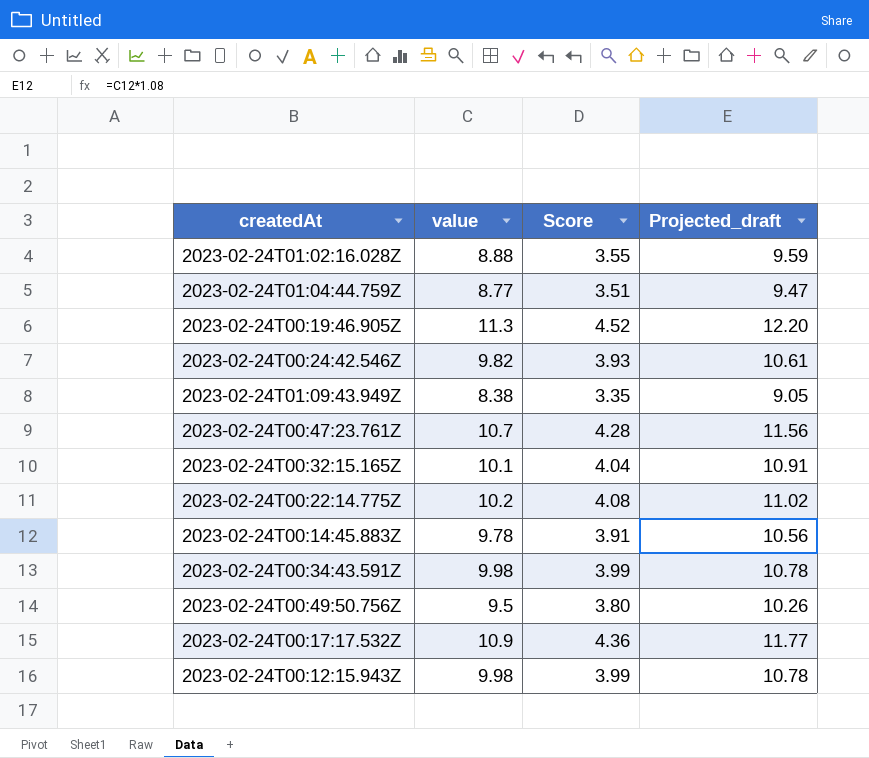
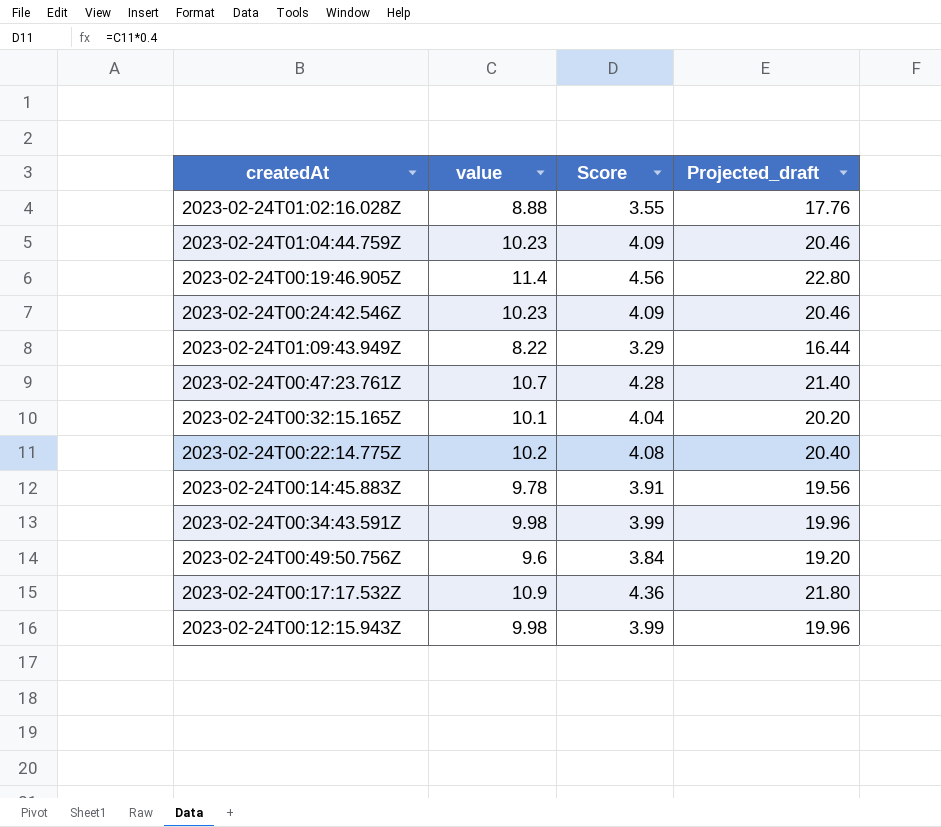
column Projected_draft | formula: [value] * 1.08 -> [value] * 2
2023-02-24T01:04:44.759Z | value: 8.77 -> 10.23
2023-02-24T01:04:44.759Z | Score: 3.51 -> 4.09
2023-02-24T00:19:46.905Z | value: 11.3 -> 11.4
2023-02-24T00:19:46.905Z | Score: 4.52 -> 4.56
2023-02-24T00:24:42.546Z | value: 9.82 -> 10.23
2023-02-24T00:24:42.546Z | Score: 3.93 -> 4.09
2023-02-24T01:09:43.949Z | value: 8.38 -> 8.22
2023-02-24T01:09:43.949Z | Score: 3.35 -> 3.29
2023-02-24T00:49:50.756Z | value: 9.5 -> 9.6
2023-02-24T00:49:50.756Z | Score: 3.80 -> 3.84

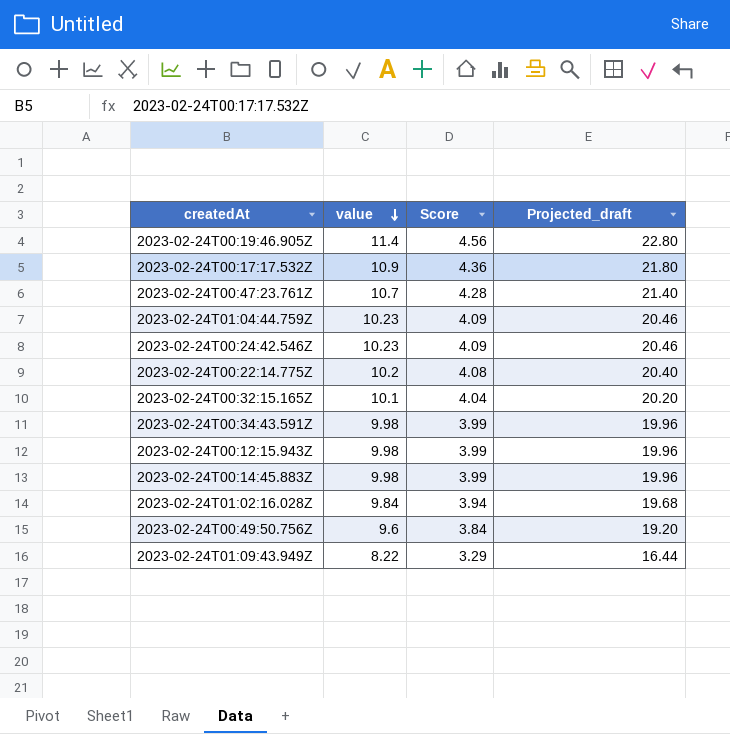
row order: none -> value descending
2023-02-24T00:14:45.883Z | value: 9.78 -> 9.98
2023-02-24T00:14:45.883Z | Score: 3.91 -> 3.99
2023-02-24T00:14:45.883Z | Projected_draft: 19.56 -> 19.96
2023-02-24T01:02:16.028Z | value: 8.88 -> 9.84
2023-02-24T01:02:16.028Z | Score: 3.55 -> 3.94
2023-02-24T01:02:16.028Z | Projected_draft: 17.76 -> 19.68

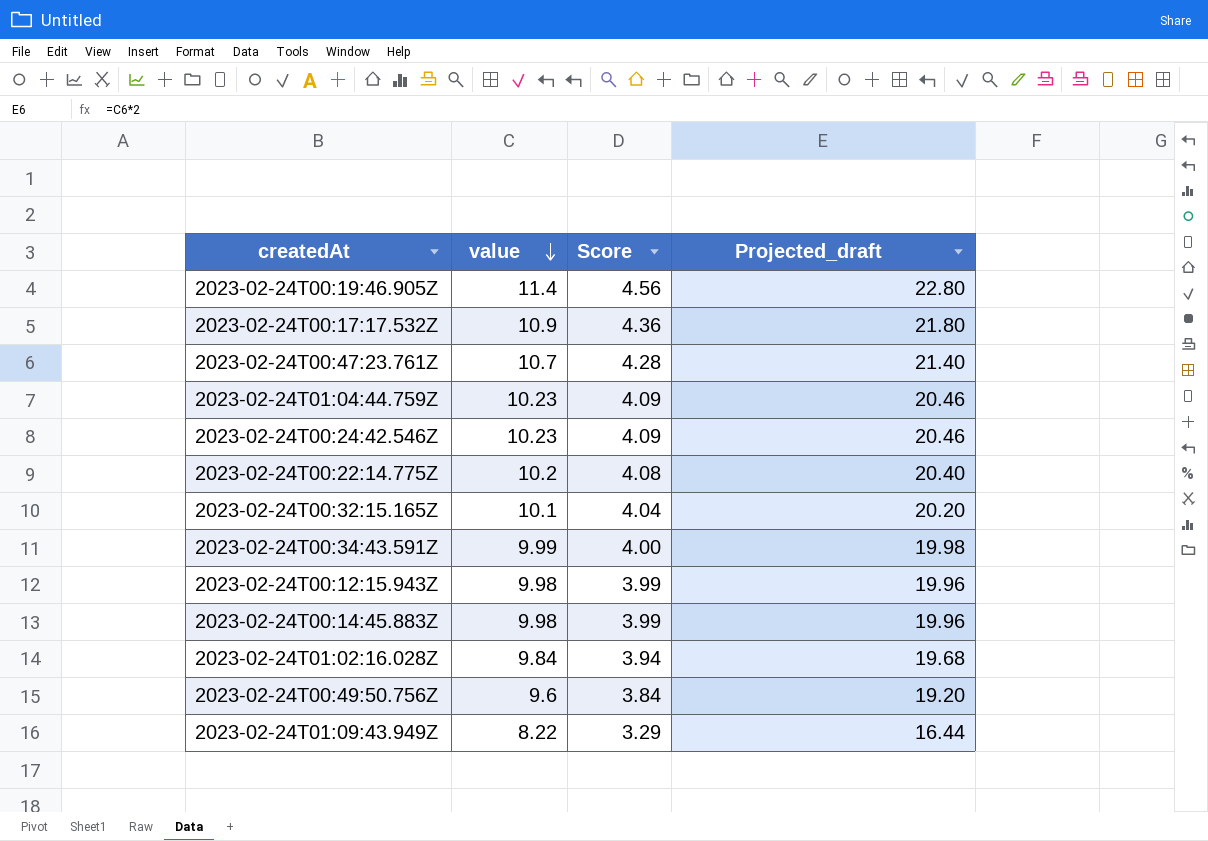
2023-02-24T00:34:43.591Z | value: 9.98 -> 9.99
2023-02-24T00:34:43.591Z | Score: 3.99 -> 4.00
2023-02-24T00:34:43.591Z | Projected_draft: 19.96 -> 19.98

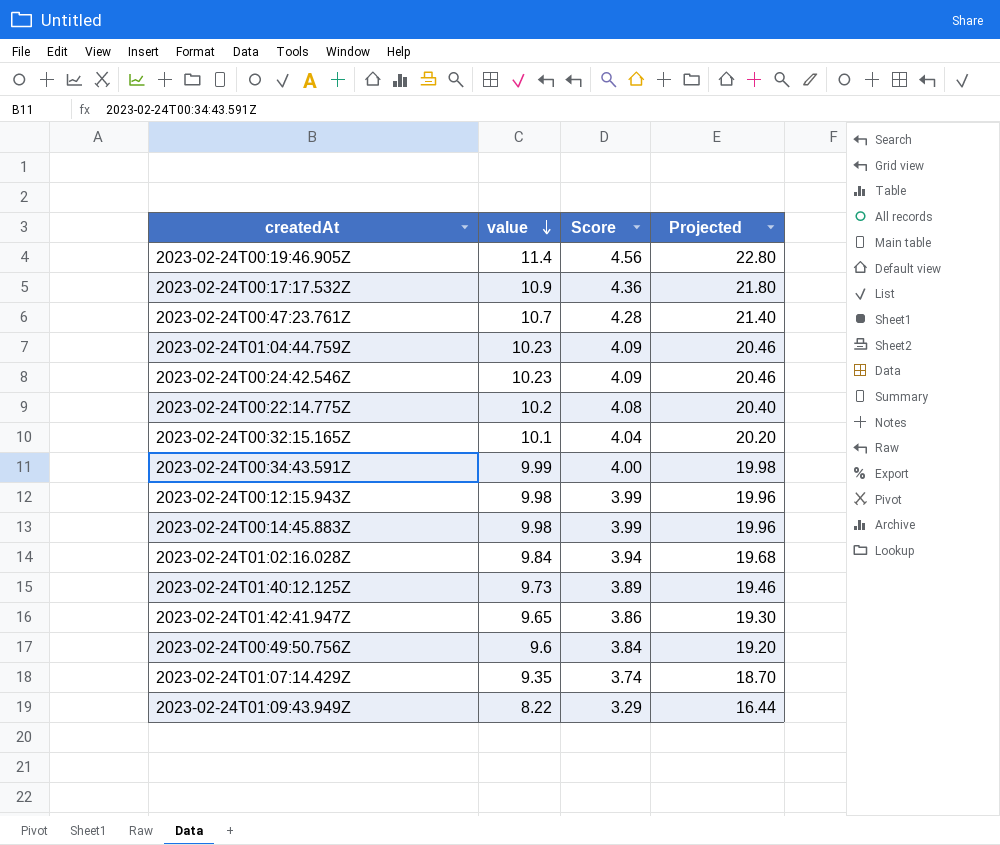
column name: Projected_draft -> Projected
row 2023-02-24T01:40:12.125Z: none -> 9.73 | 3.89 | 19.46
row 2023-02-24T01:42:41.947Z: none -> 9.65 | 3.86 | 19.30
row 2023-02-24T01:07:14.429Z: none -> 9.35 | 3.74 | 18.70

